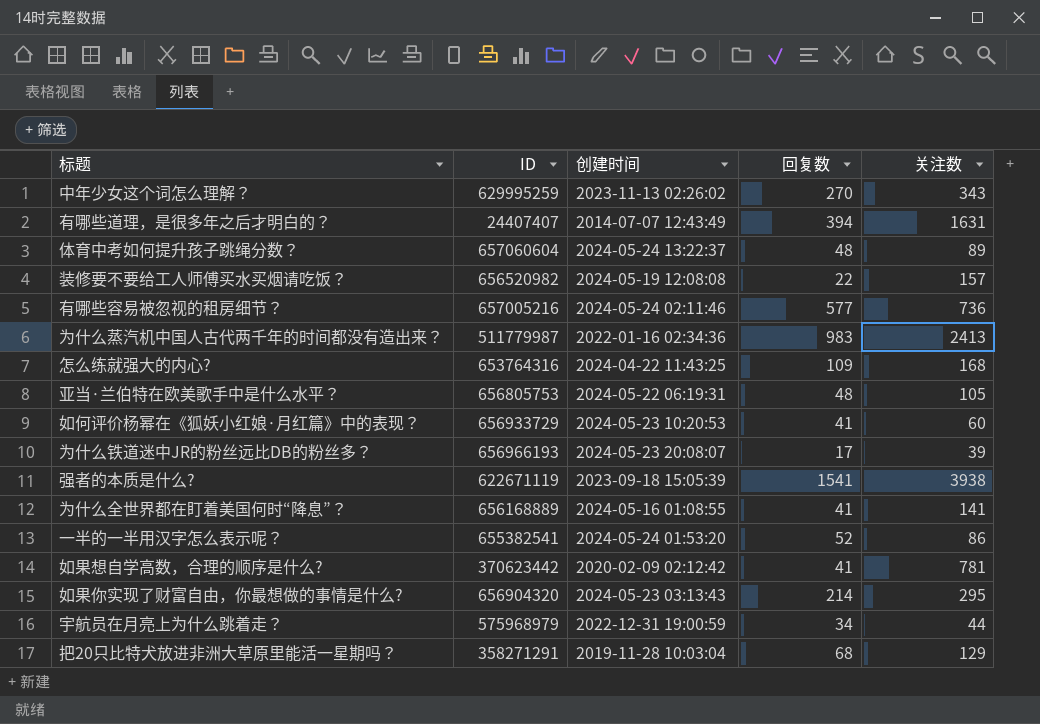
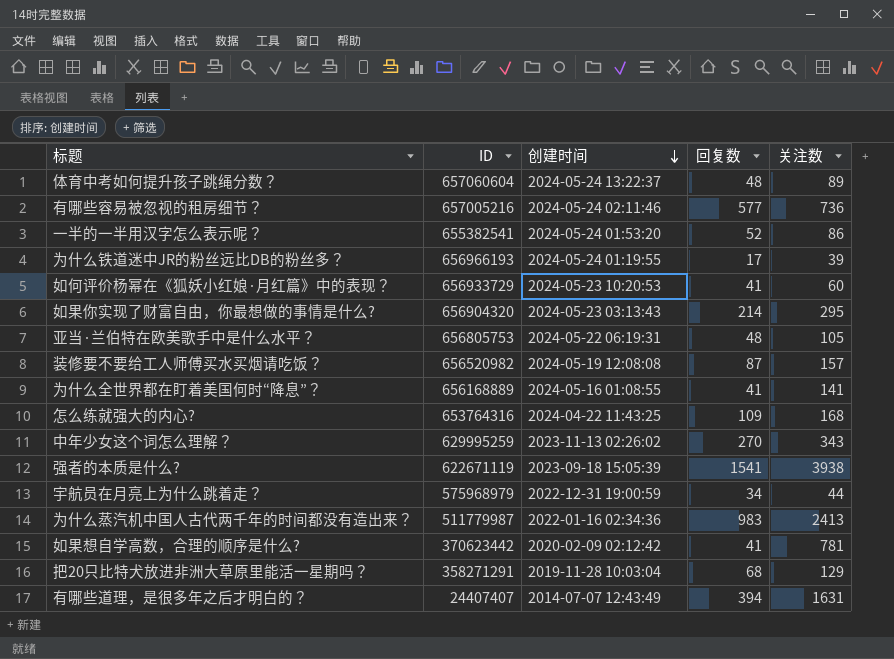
row order: none -> 创建时间 descending
为什么铁道迷中JR的粉丝远比DB的粉丝多？ | 创建时间: 2024-05-23 20:08:07 -> 2024-05-24 01:19:55
装修要不要给工人师傅买水买烟请吃饭？ | 回复数: 22 -> 87

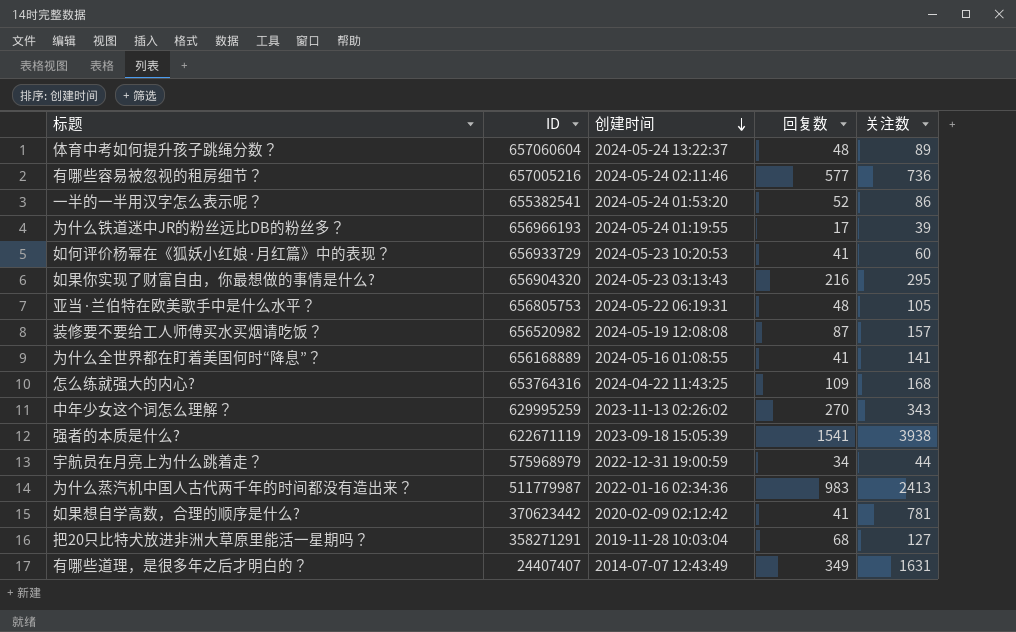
如果你实现了财富自由，你最想做的事情是什么? | 回复数: 214 -> 216
把20只比特犬放进非洲大草原里能活一星期吗？ | 关注数: 129 -> 127
有哪些道理，是很多年之后才明白的？ | 回复数: 394 -> 349

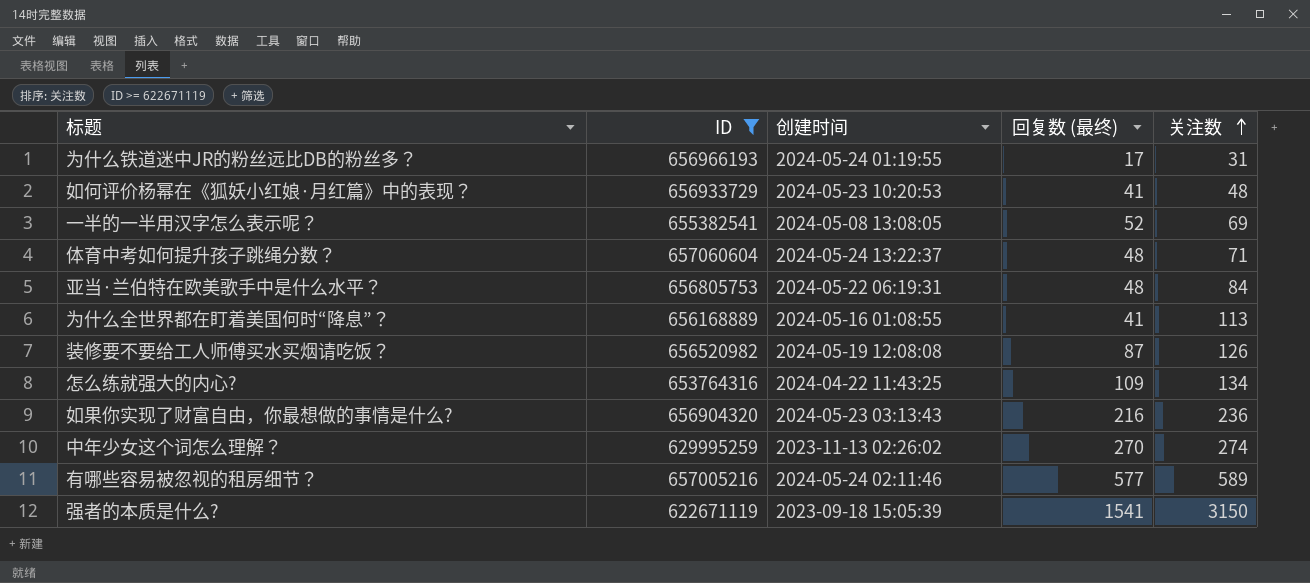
filter: none -> ID >= 622671119
row order: 创建时间 descending -> 关注数 ascending
column name: 回复数 -> 回复数 (最终)
为什么铁道迷中JR的粉丝远比DB的粉丝多？ | 关注数: 39 -> 31
如何评价杨幂在《狐妖小红娘·月红篇》中的表现？ | 关注数: 60 -> 48
一半的一半用汉字怎么表示呢？ | 创建时间: 2024-05-24 01:53:20 -> 2024-05-08 13:08:05
一半的一半用汉字怎么表示呢？ | 关注数: 86 -> 69
体育中考如何提升孩子跳绳分数？ | 关注数: 89 -> 71
亚当·兰伯特在欧美歌手中是什么水平？ | 关注数: 105 -> 84
为什么全世界都在盯着美国何时“降息”？ | 关注数: 141 -> 113
装修要不要给工人师傅买水买烟请吃饭？ | 关注数: 157 -> 126
怎么练就强大的内心? | 关注数: 168 -> 134
如果你实现了财富自由，你最想做的事情是什么? | 关注数: 295 -> 236
中年少女这个词怎么理解？ | 关注数: 343 -> 274
有哪些容易被忽视的租房细节？ | 关注数: 736 -> 589
强者的本质是什么? | 关注数: 3938 -> 3150

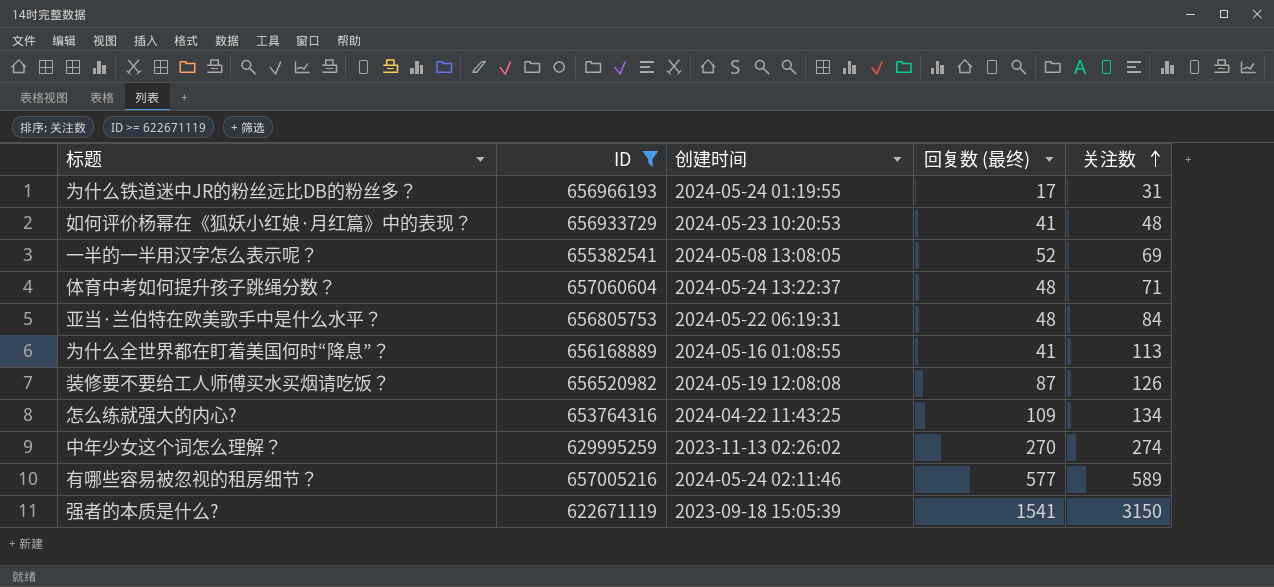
row 如果你实现了财富自由，你最想做的事情是什么?: 656904320 | 2024-05-23 03:13:43 | 216 | 236 -> none

